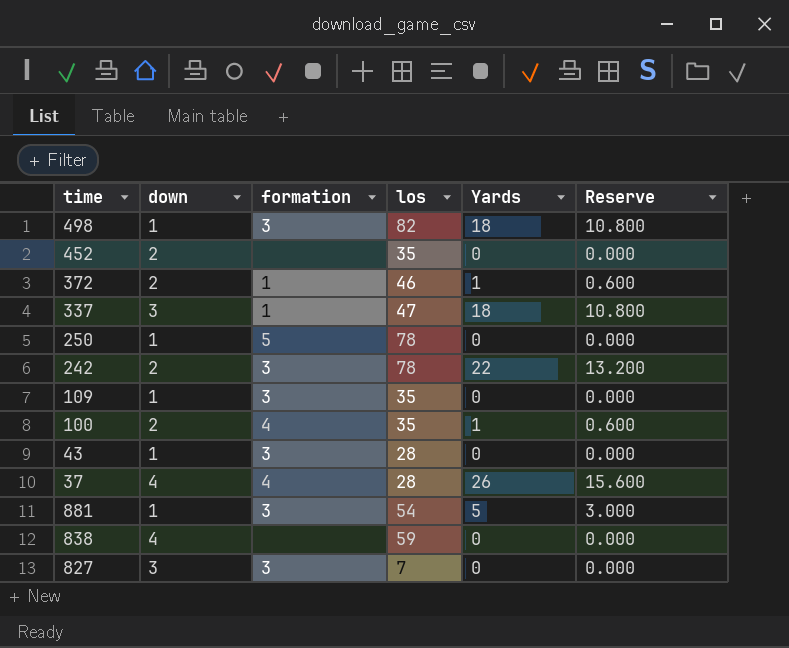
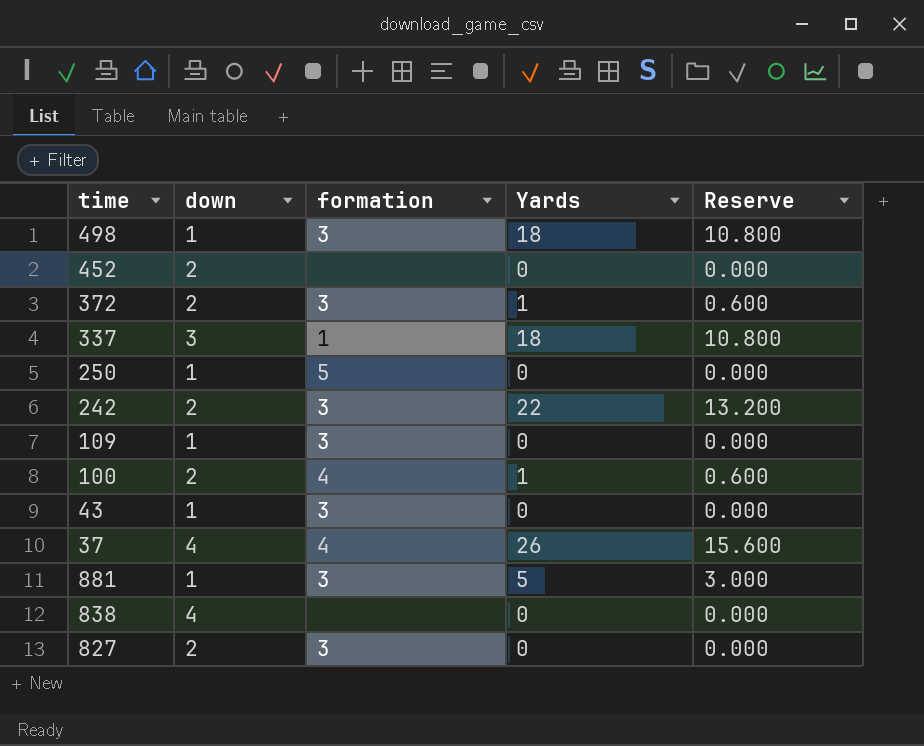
column los | position: 4 -> none
372 | formation: 1 -> 3
827 | down: 3 -> 2

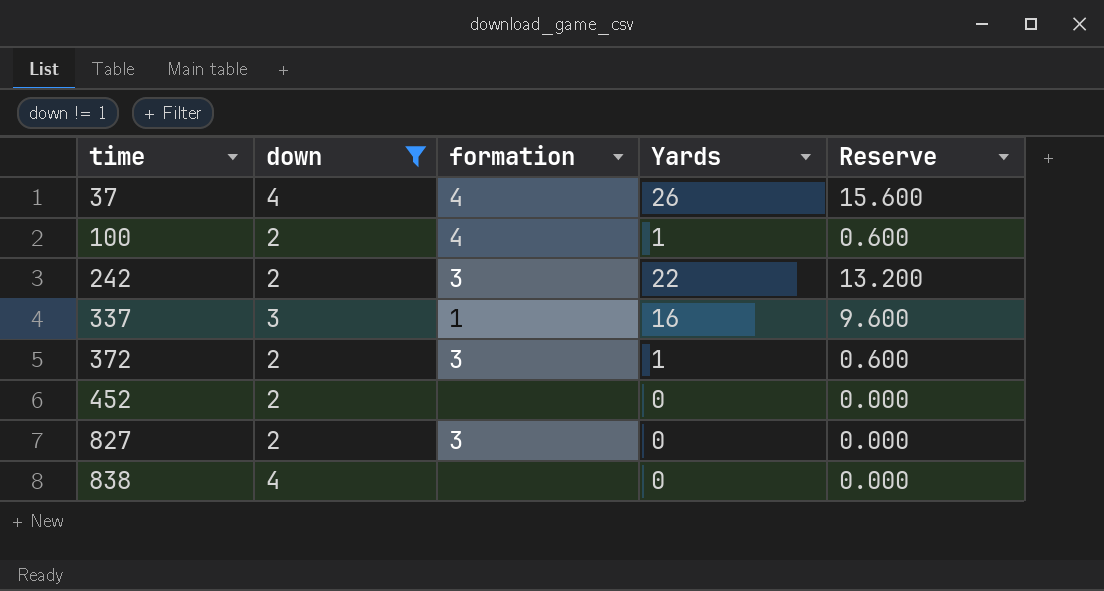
filter: none -> down != 1
row order: none -> time ascending
337 | Yards: 18 -> 16
337 | Reserve: 10.800 -> 9.600

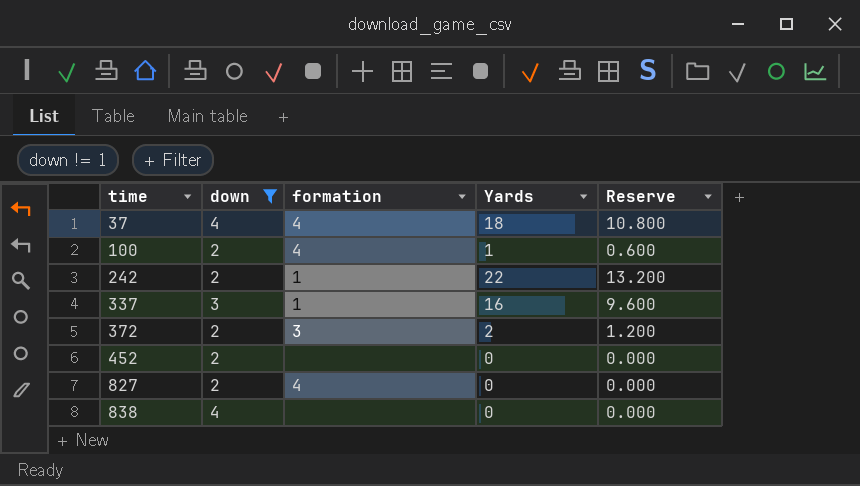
37 | Yards: 26 -> 18
37 | Reserve: 15.600 -> 10.800
242 | formation: 3 -> 1
372 | Yards: 1 -> 2
372 | Reserve: 0.600 -> 1.200
827 | formation: 3 -> 4

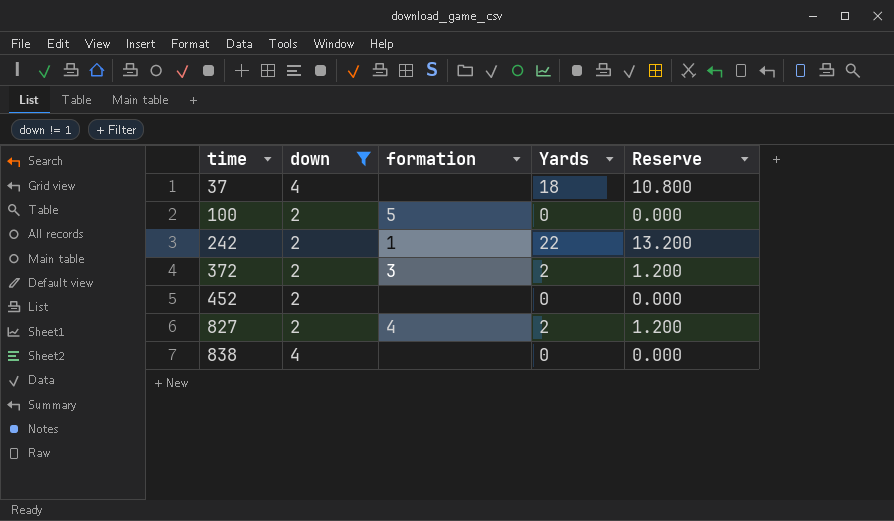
row 337: 3 | 1 | 16 | 9.600 -> none
37 | formation: 4 -> none
100 | formation: 4 -> 5
100 | Yards: 1 -> 0
100 | Reserve: 0.600 -> 0.000
827 | Yards: 0 -> 2
827 | Reserve: 0.000 -> 1.200

